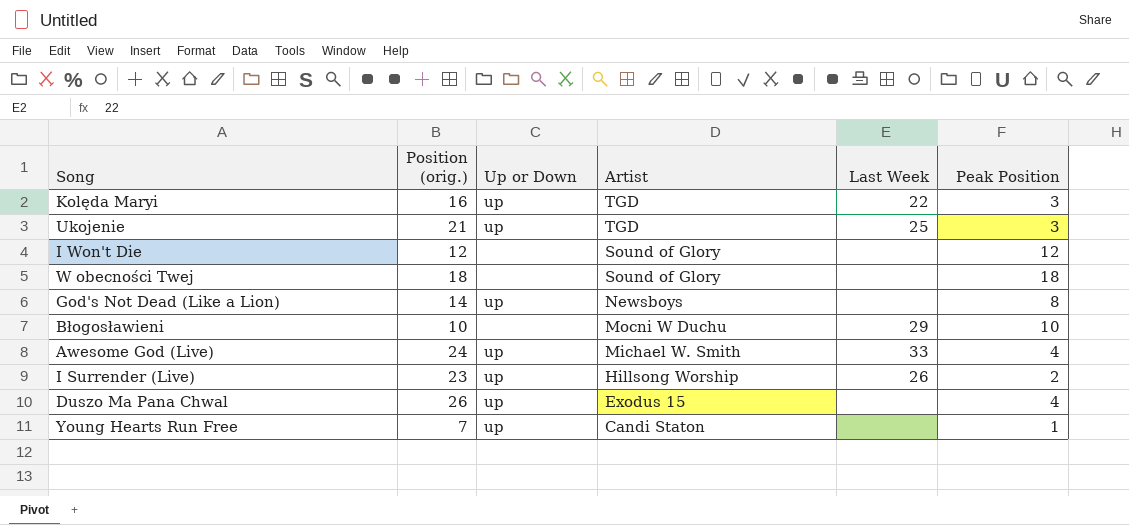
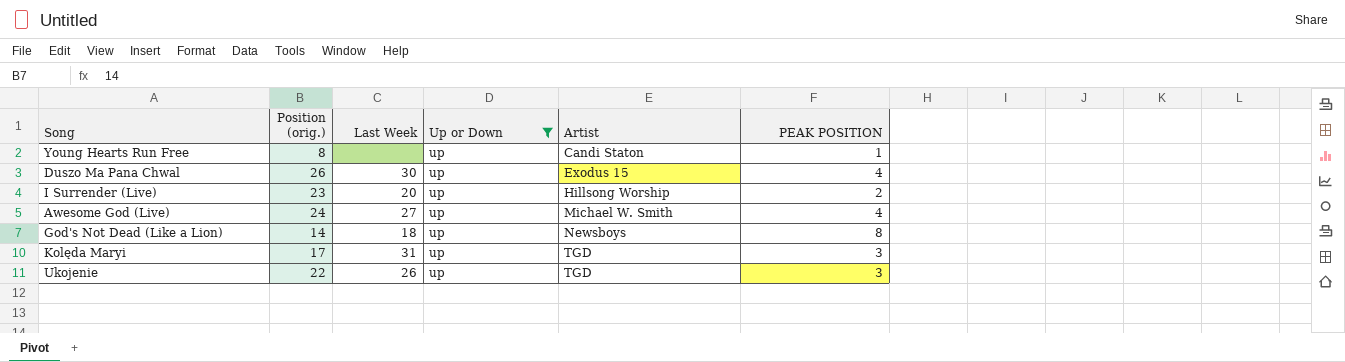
filter: none -> Up or Down = up
row order: Artist descending -> Artist ascending
column Last Week | position: 5 -> 3
column name: Peak Position -> PEAK POSITION
Young Hearts Run Free | Position (orig.): 7 -> 8
Duszo Ma Pana Chwal | Last Week: none -> 30
I Surrender (Live) | Last Week: 26 -> 20
Awesome God (Live) | Last Week: 33 -> 27
God's Not Dead (Like a Lion) | Last Week: none -> 18
Kolęda Maryi | Position (orig.): 16 -> 17
Kolęda Maryi | Last Week: 22 -> 31
Ukojenie | Position (orig.): 21 -> 22
Ukojenie | Last Week: 25 -> 26

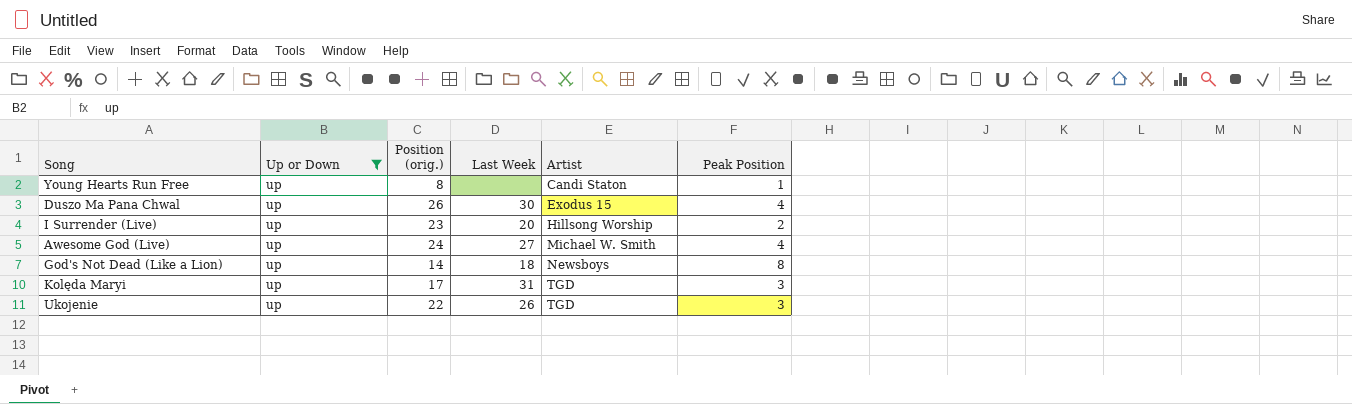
column Up or Down | position: 4 -> 2
column name: PEAK POSITION -> Peak Position

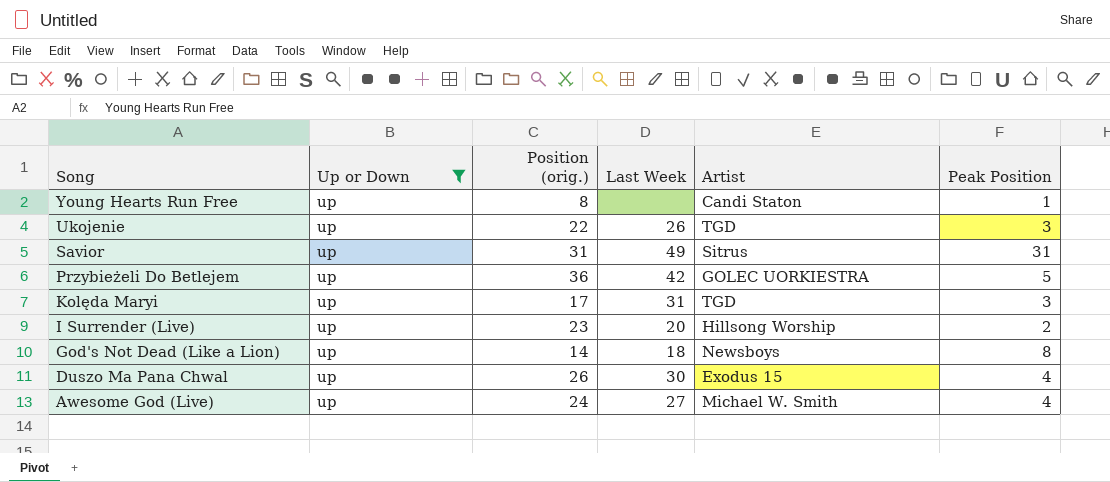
row order: Artist ascending -> Song descending
row Savior: none -> up | 31 | 49 | Sitrus | 31
row Przybieżeli Do Betlejem: none -> up | 36 | 42 | GOLEC UORKIESTRA | 5

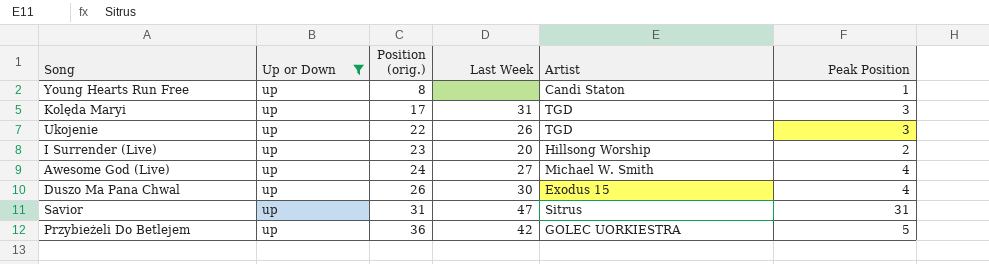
row order: Song descending -> Position (orig.) ascending
row God's Not Dead (Like a Lion): up | 14 | 18 | Newsboys | 8 -> none
Savior | Last Week: 49 -> 47

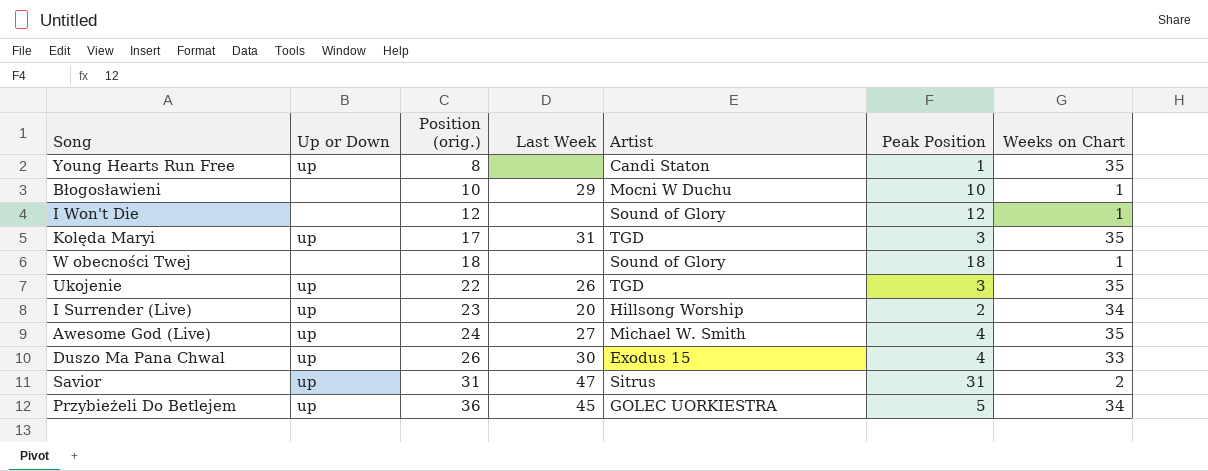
filter: Up or Down = up -> none
column Weeks on Chart | position: none -> 7
Przybieżeli Do Betlejem | Last Week: 42 -> 45

